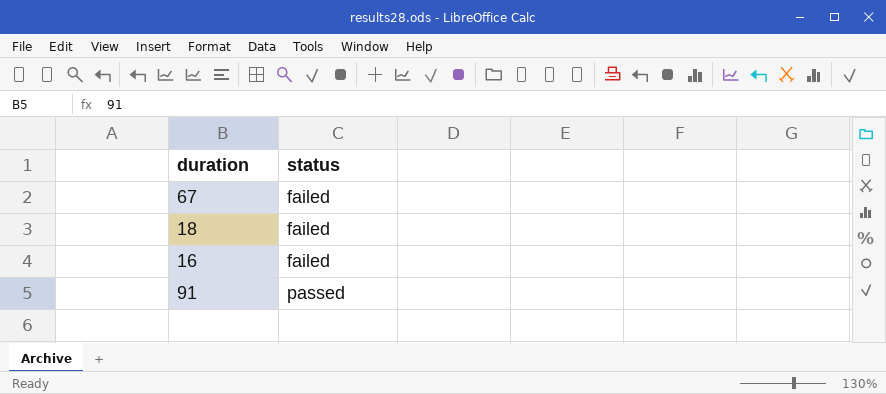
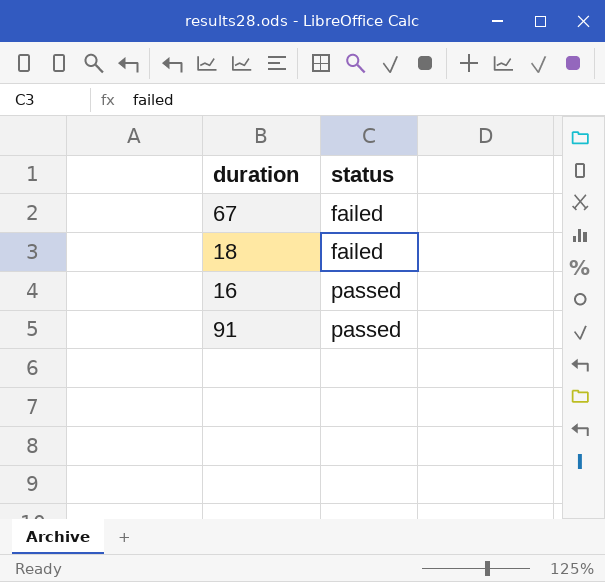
16 | status: failed -> passed

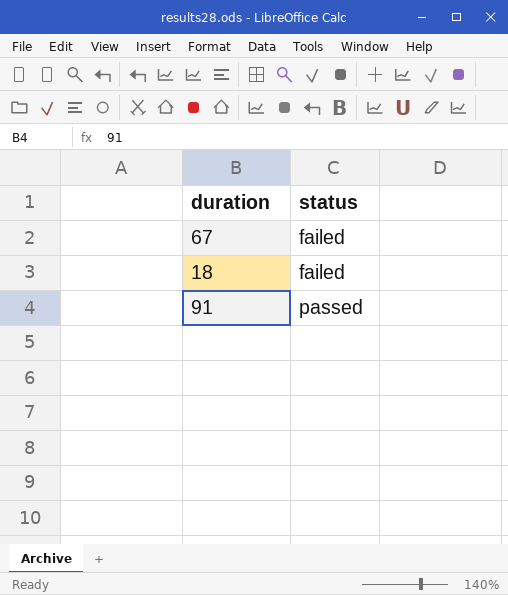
row 16: passed -> none

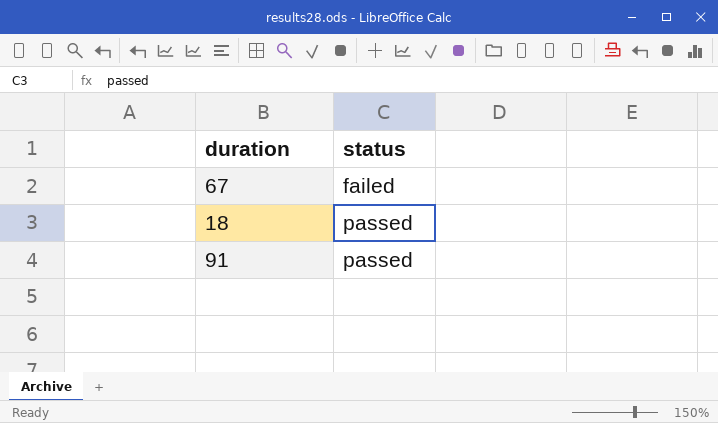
18 | status: failed -> passed

